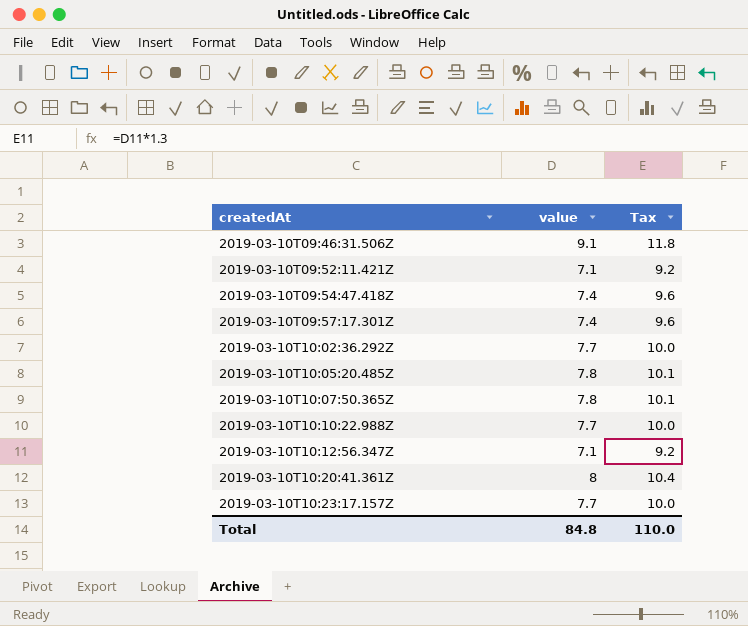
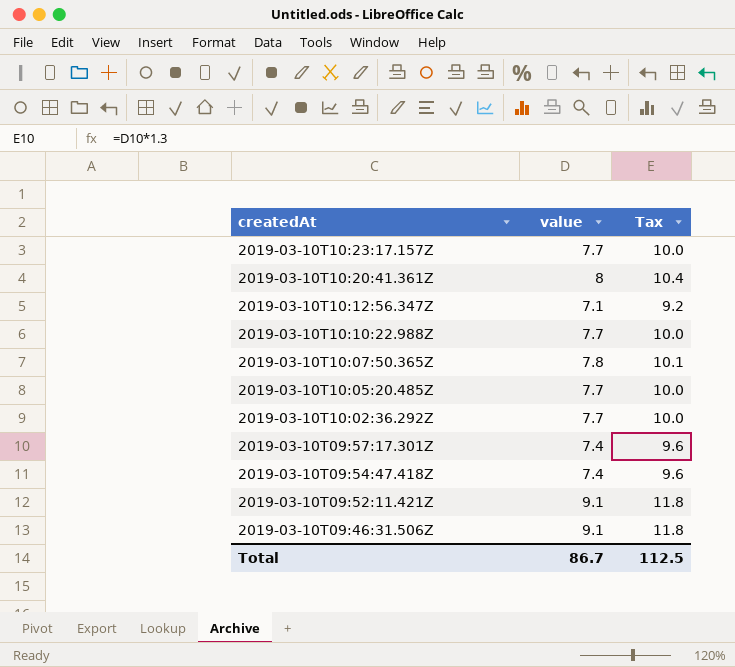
row order: createdAt ascending -> createdAt descending
2019-03-10T10:05:20.485Z | value: 7.8 -> 7.7
2019-03-10T10:05:20.485Z | Tax: 10.1 -> 10.0
2019-03-10T09:52:11.421Z | value: 7.1 -> 9.1
2019-03-10T09:52:11.421Z | Tax: 9.2 -> 11.8
Total | value: 84.8 -> 86.7
Total | Tax: 110.0 -> 112.5

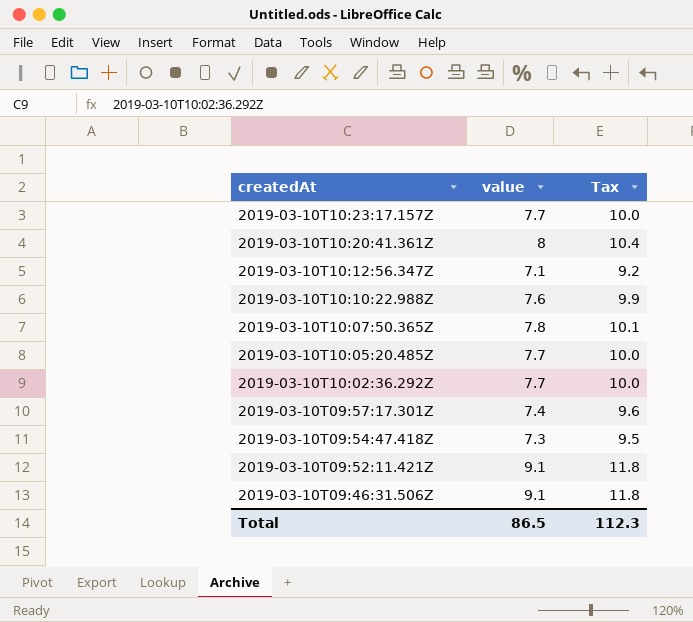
2019-03-10T10:10:22.988Z | value: 7.7 -> 7.6
2019-03-10T10:10:22.988Z | Tax: 10.0 -> 9.9
2019-03-10T09:54:47.418Z | value: 7.4 -> 7.3
2019-03-10T09:54:47.418Z | Tax: 9.6 -> 9.5
Total | value: 86.7 -> 86.5
Total | Tax: 112.5 -> 112.3

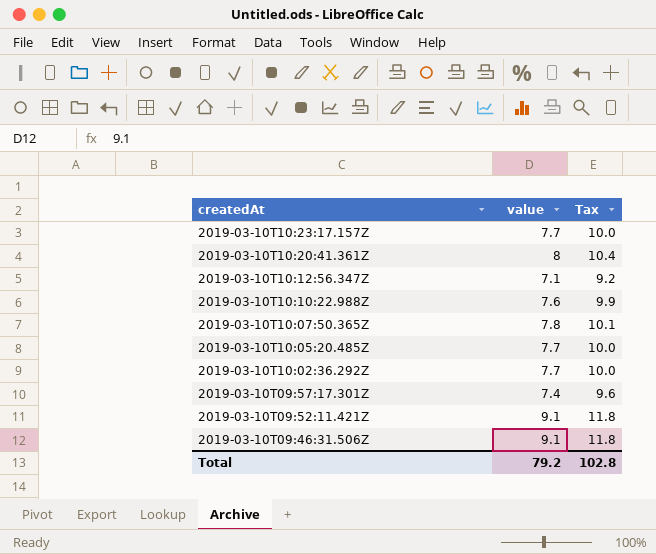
row 2019-03-10T09:54:47.418Z: 7.3 | 9.5 -> none
Total | value: 86.5 -> 79.2
Total | Tax: 112.3 -> 102.8

